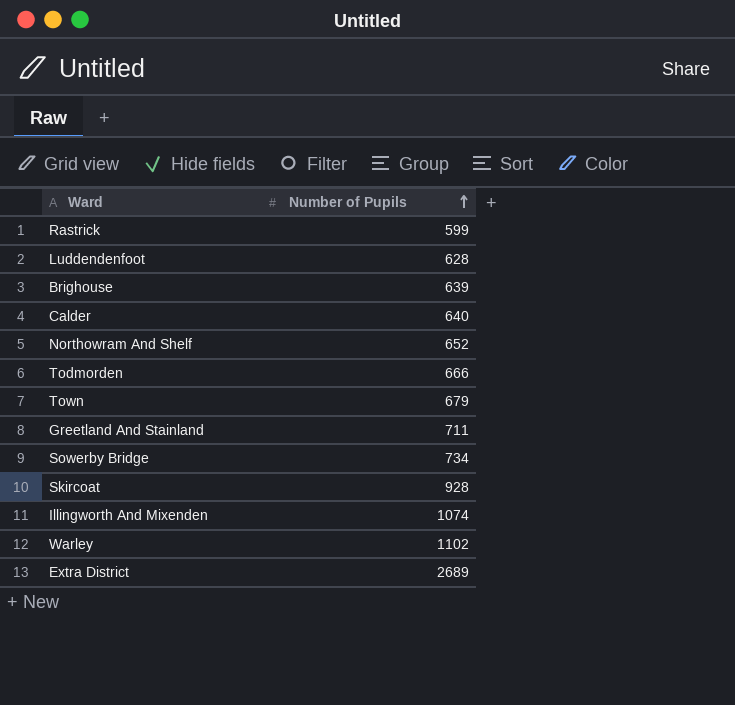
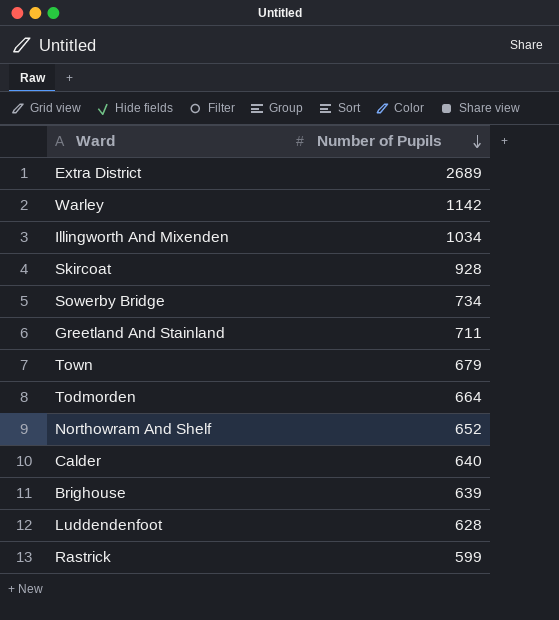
row order: Number of Pupils ascending -> Number of Pupils descending
Warley | Number of Pupils: 1102 -> 1142
Illingworth And Mixenden | Number of Pupils: 1074 -> 1034
Todmorden | Number of Pupils: 666 -> 664

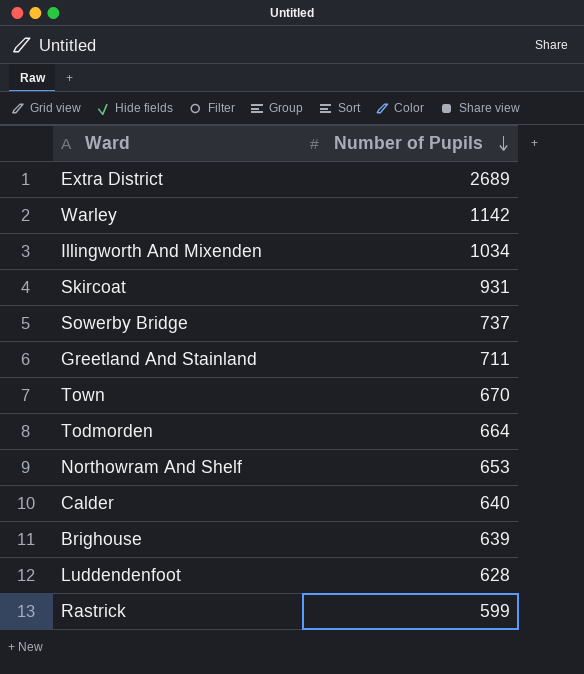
Skircoat | Number of Pupils: 928 -> 931
Sowerby Bridge | Number of Pupils: 734 -> 737
Town | Number of Pupils: 679 -> 670
Northowram And Shelf | Number of Pupils: 652 -> 653

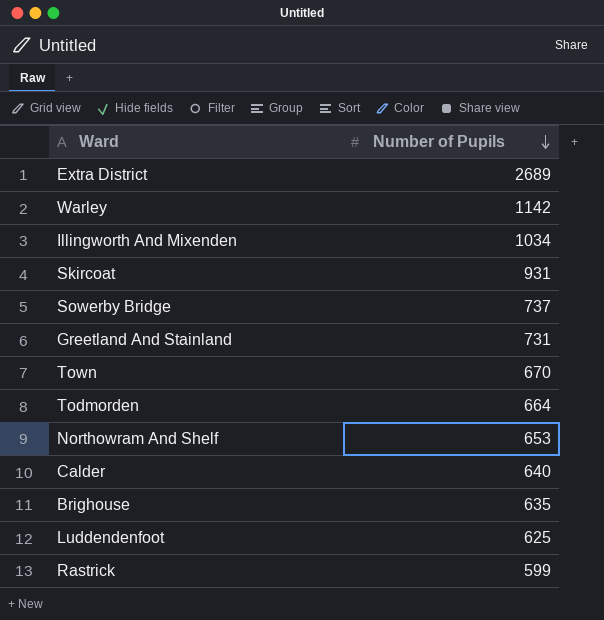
Greetland And Stainland | Number of Pupils: 711 -> 731
Brighouse | Number of Pupils: 639 -> 635
Luddendenfoot | Number of Pupils: 628 -> 625

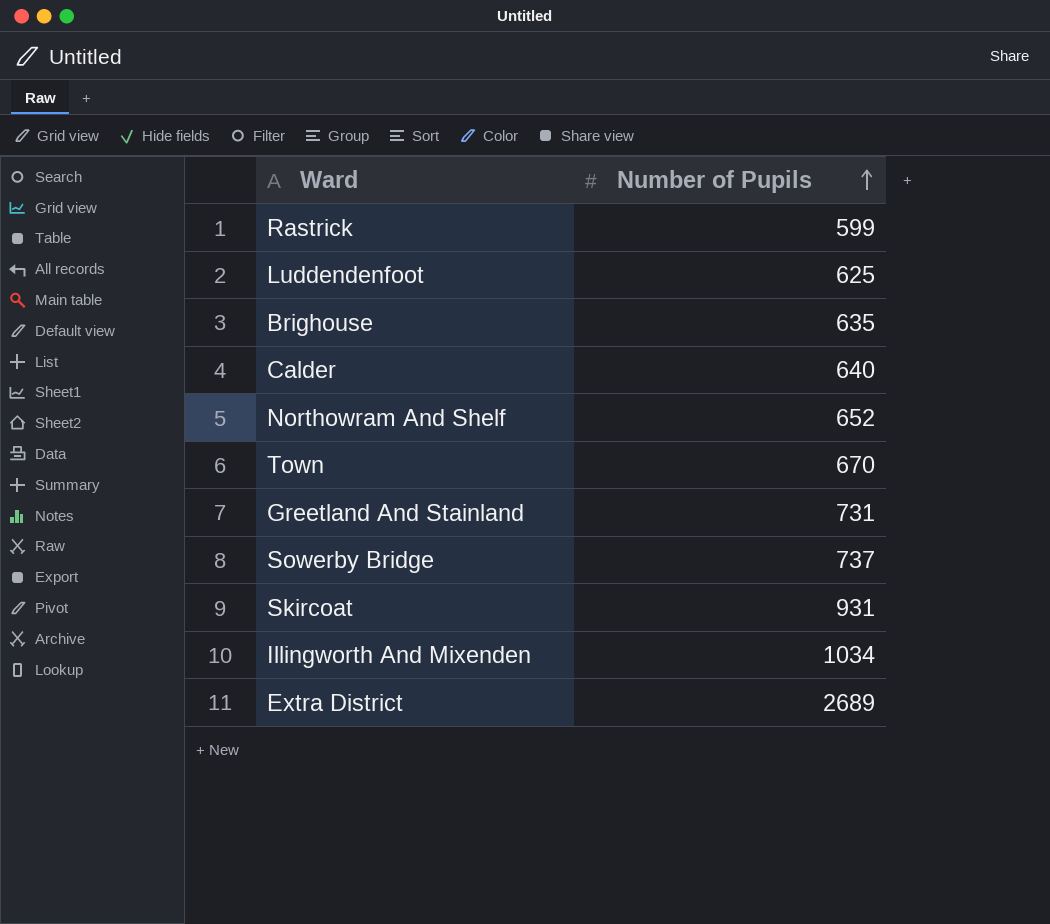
row order: Number of Pupils descending -> Number of Pupils ascending
row Warley: 1142 -> none
row Todmorden: 664 -> none
Northowram And Shelf | Number of Pupils: 653 -> 652

